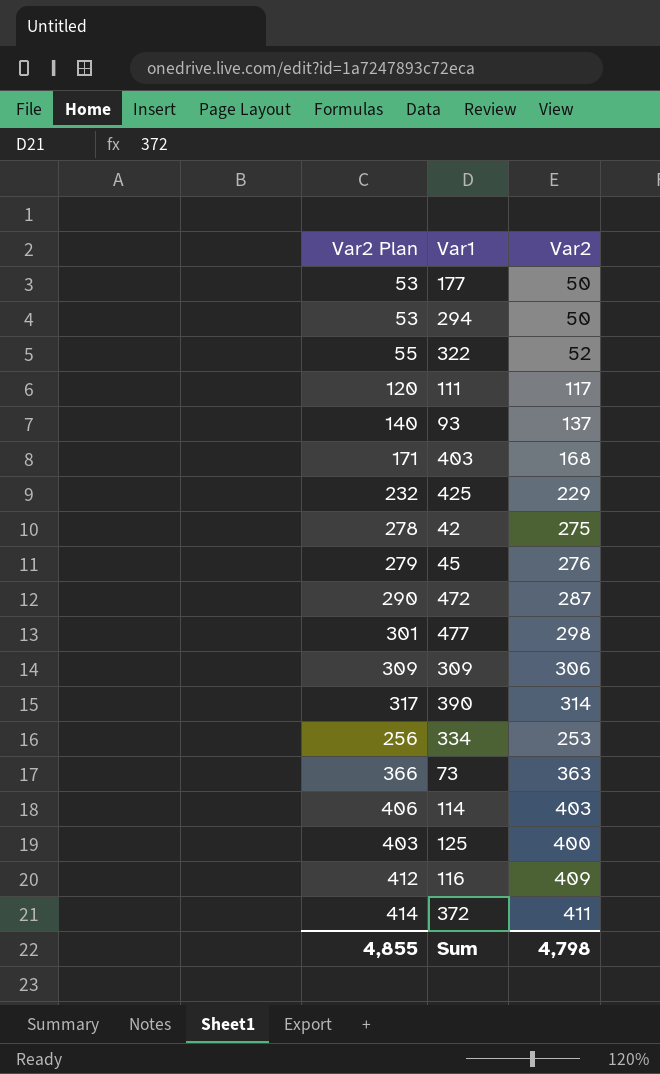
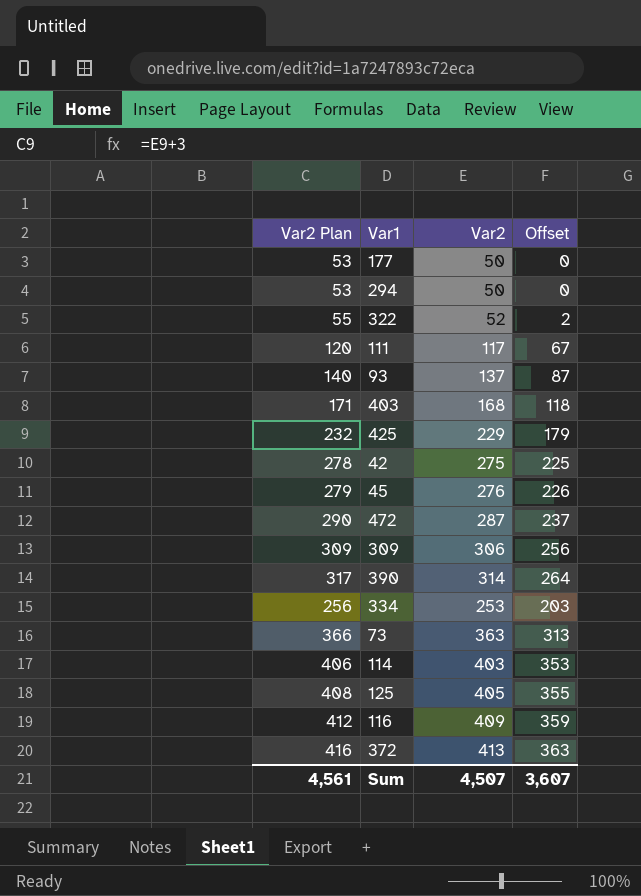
column Offset | formula: none -> [Var2] - 50
row 477: 301 | 298 -> none
125 | Var2 Plan: 403 -> 408
125 | Var2: 400 -> 405
372 | Var2 Plan: 414 -> 416
372 | Var2: 411 -> 413
Sum | Var2 Plan: 4,855 -> 4,561
Sum | Var2: 4,798 -> 4,507

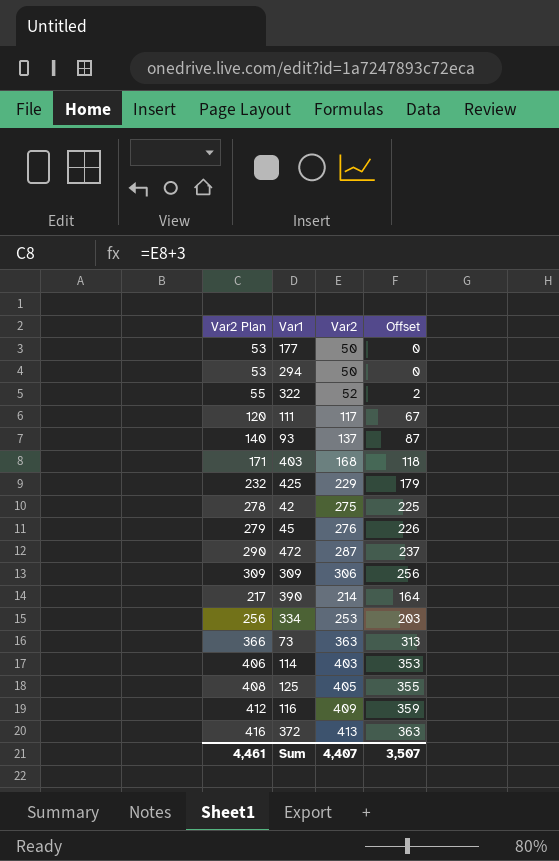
390 | Var2 Plan: 317 -> 217
390 | Var2: 314 -> 214
390 | Offset: 264 -> 164
Sum | Var2 Plan: 4,561 -> 4,461
Sum | Var2: 4,507 -> 4,407
Sum | Offset: 3,607 -> 3,507

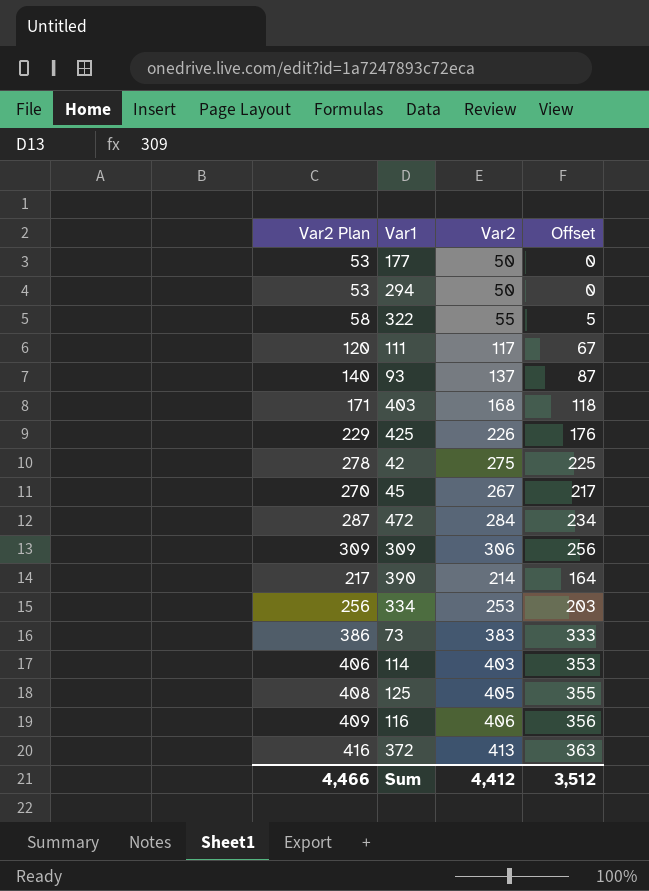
322 | Var2 Plan: 55 -> 58
322 | Var2: 52 -> 55
322 | Offset: 2 -> 5
425 | Var2 Plan: 232 -> 229
425 | Var2: 229 -> 226
425 | Offset: 179 -> 176
45 | Var2 Plan: 279 -> 270
45 | Var2: 276 -> 267
45 | Offset: 226 -> 217
472 | Var2 Plan: 290 -> 287
472 | Var2: 287 -> 284
472 | Offset: 237 -> 234
73 | Var2 Plan: 366 -> 386
73 | Var2: 363 -> 383
73 | Offset: 313 -> 333
116 | Var2 Plan: 412 -> 409
116 | Var2: 409 -> 406
116 | Offset: 359 -> 356
Sum | Var2 Plan: 4,461 -> 4,466
Sum | Var2: 4,407 -> 4,412
Sum | Offset: 3,507 -> 3,512

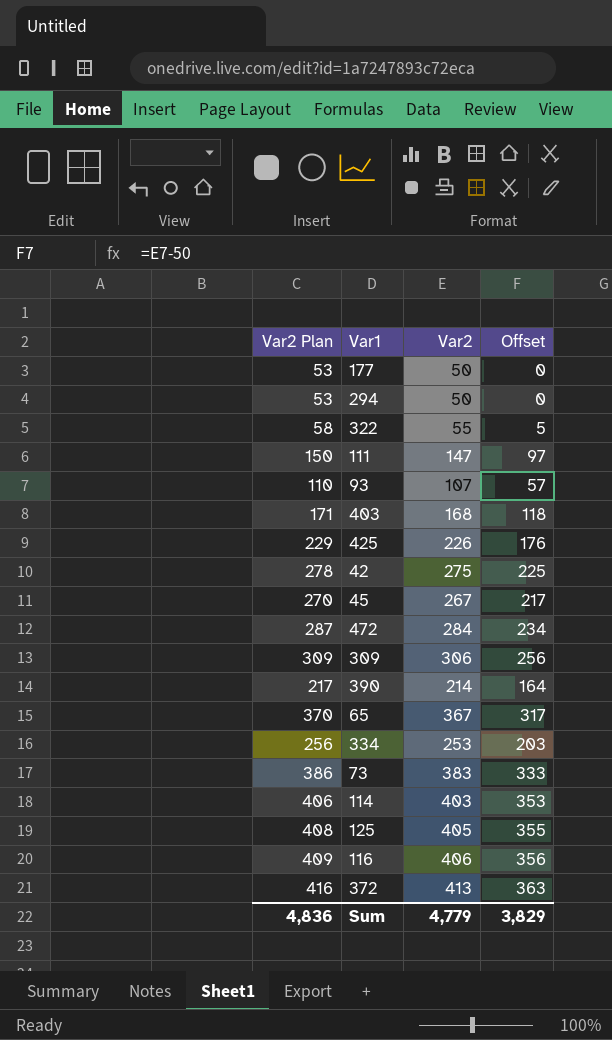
111 | Var2 Plan: 120 -> 150
111 | Var2: 117 -> 147
111 | Offset: 67 -> 97
93 | Var2 Plan: 140 -> 110
93 | Var2: 137 -> 107
93 | Offset: 87 -> 57
row 65: none -> 370 | 367 | 317
Sum | Var2 Plan: 4,466 -> 4,836
Sum | Var2: 4,412 -> 4,779
Sum | Offset: 3,512 -> 3,829

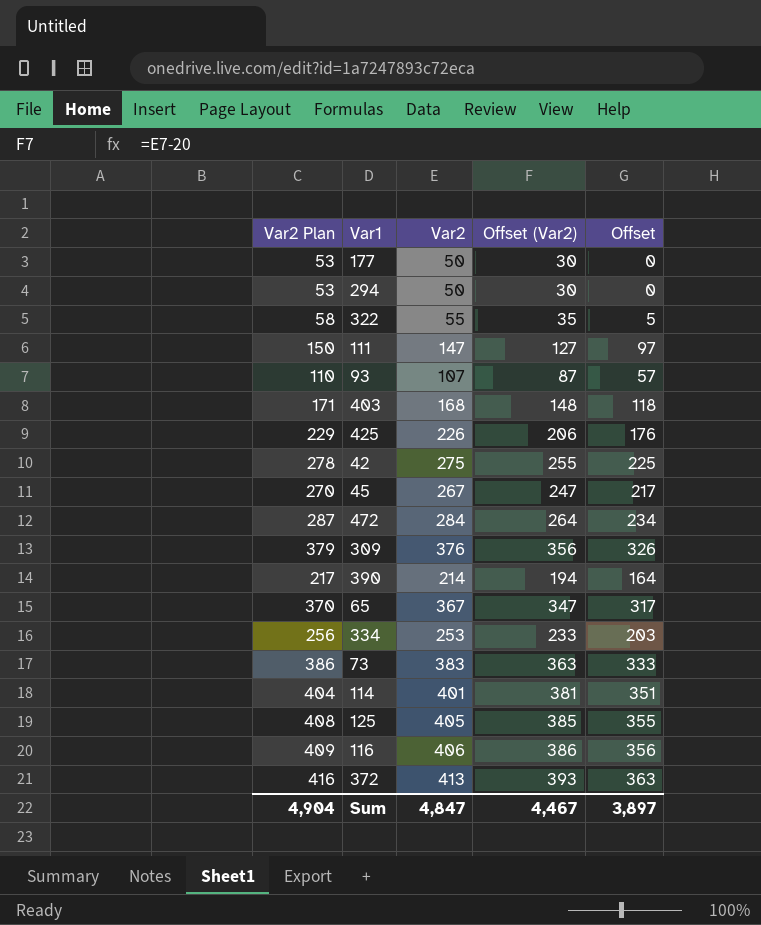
column Offset (Var2) | formula: none -> [Var2] - 20
309 | Var2 Plan: 309 -> 379
309 | Var2: 306 -> 376
309 | Offset: 256 -> 326
114 | Var2 Plan: 406 -> 404
114 | Var2: 403 -> 401
114 | Offset: 353 -> 351
Sum | Var2 Plan: 4,836 -> 4,904
Sum | Var2: 4,779 -> 4,847
Sum | Offset: 3,829 -> 3,897

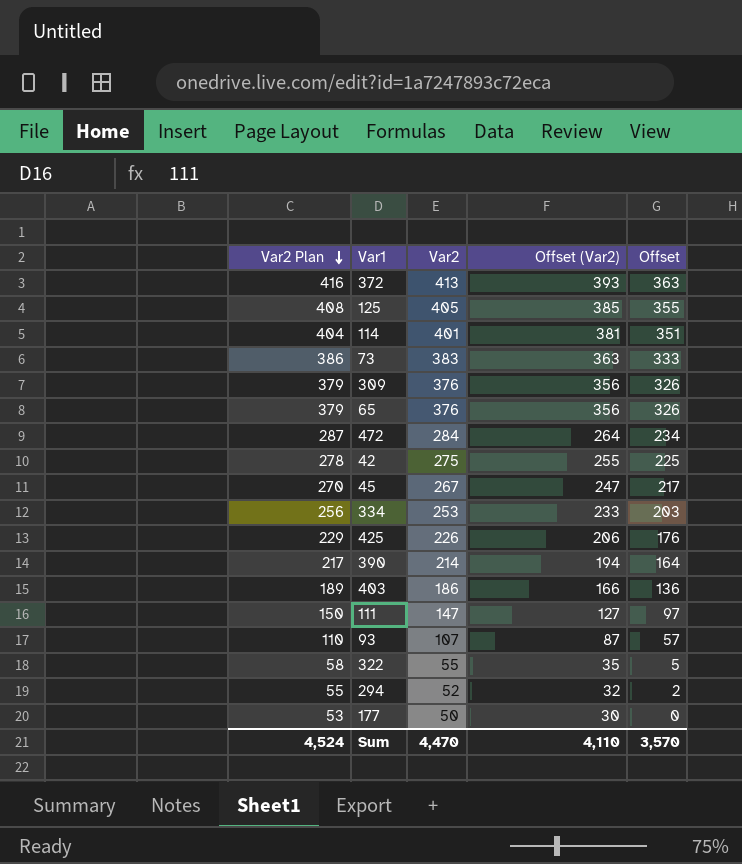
row order: none -> Var2 Plan descending
row 116: 409 | 406 | 386 | 356 -> none
65 | Var2 Plan: 370 -> 379
65 | Var2: 367 -> 376
65 | Offset (Var2): 347 -> 356
65 | Offset: 317 -> 326
403 | Var2 Plan: 171 -> 189
403 | Var2: 168 -> 186
403 | Offset (Var2): 148 -> 166
403 | Offset: 118 -> 136
294 | Var2 Plan: 53 -> 55
294 | Var2: 50 -> 52
294 | Offset (Var2): 30 -> 32
294 | Offset: 0 -> 2
Sum | Var2 Plan: 4,904 -> 4,524
Sum | Var2: 4,847 -> 4,470
Sum | Offset (Var2): 4,467 -> 4,110
Sum | Offset: 3,897 -> 3,570

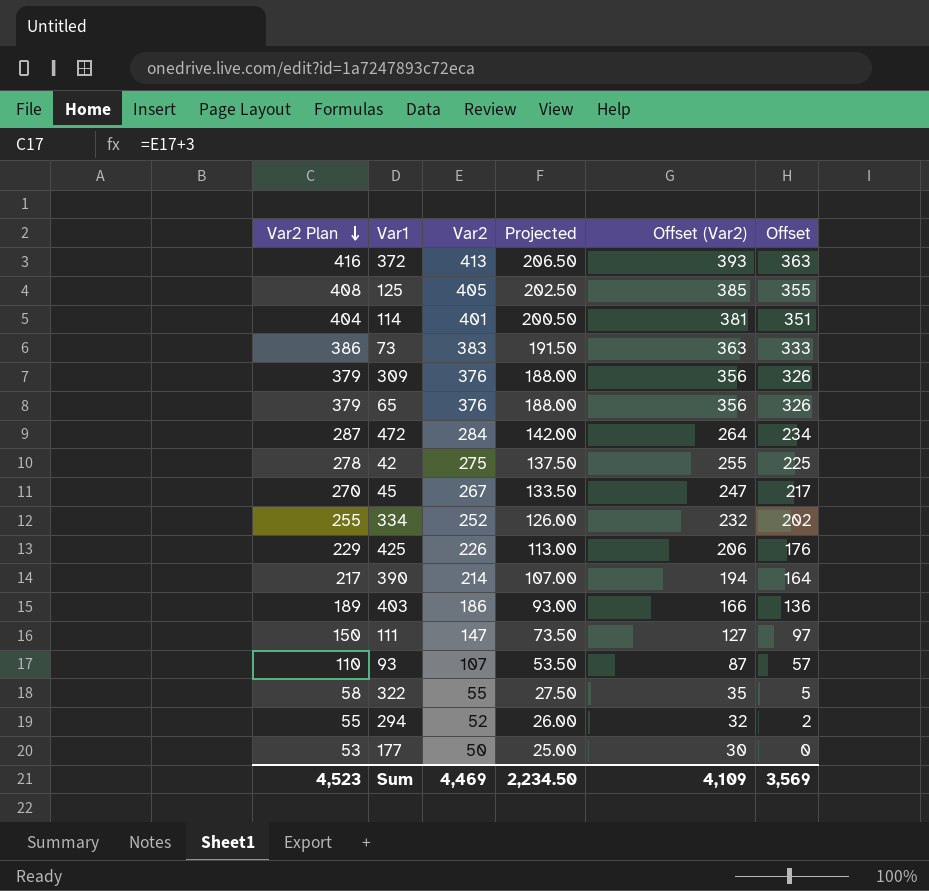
column Projected | formula: none -> [Var2] * 0.5
334 | Var2 Plan: 256 -> 255
334 | Var2: 253 -> 252
334 | Offset (Var2): 233 -> 232
334 | Offset: 203 -> 202
Sum | Var2 Plan: 4,524 -> 4,523
Sum | Var2: 4,470 -> 4,469
Sum | Offset (Var2): 4,110 -> 4,109
Sum | Offset: 3,570 -> 3,569

